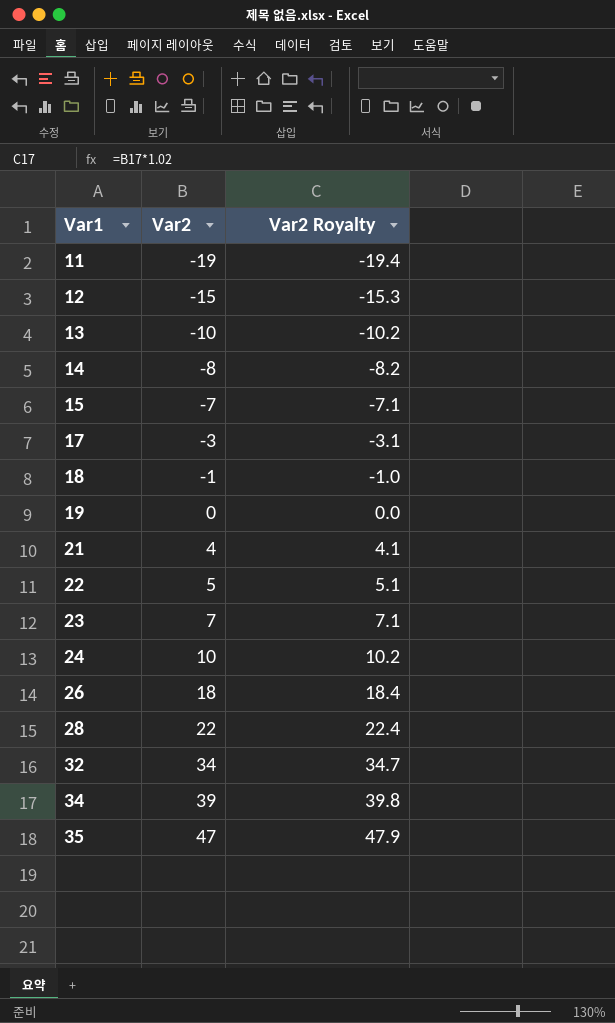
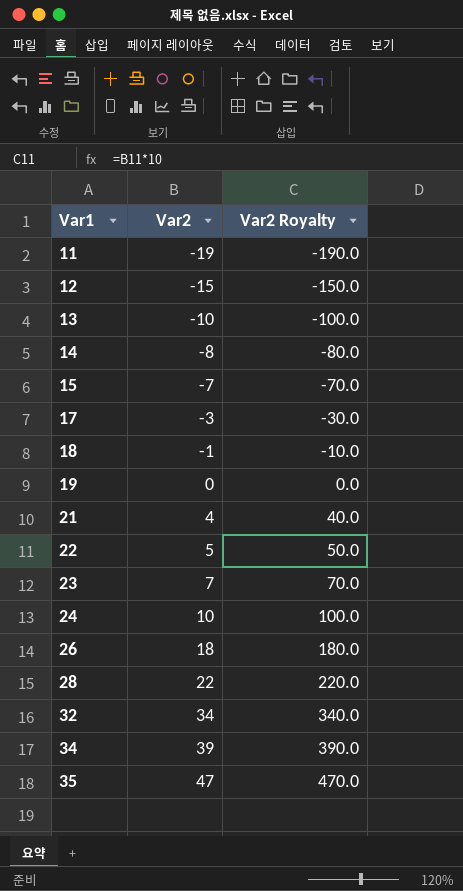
column Var2 Royalty | formula: [Var2] * 1.02 -> [Var2] * 10

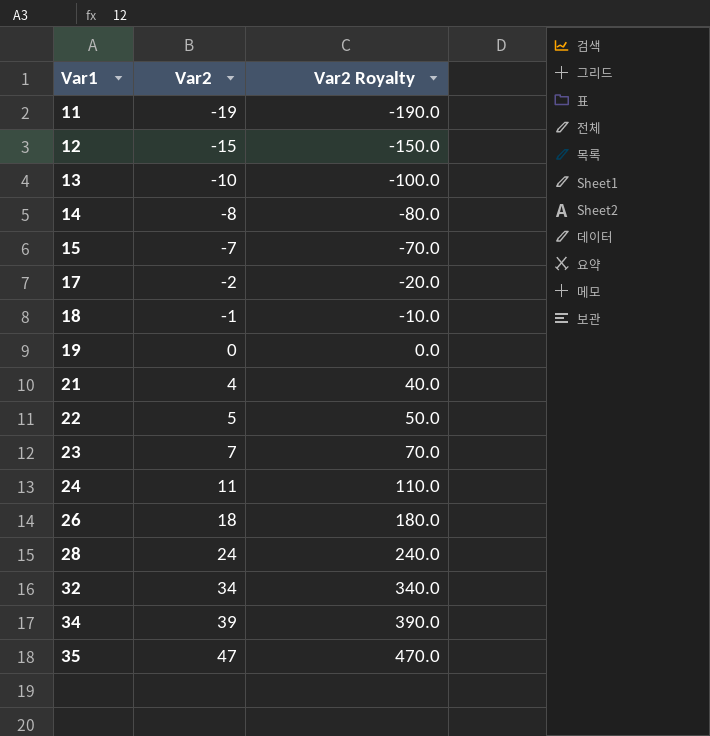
17 | Var2: -3 -> -2
17 | Var2 Royalty: -30.0 -> -20.0
24 | Var2: 10 -> 11
24 | Var2 Royalty: 100.0 -> 110.0
28 | Var2: 22 -> 24
28 | Var2 Royalty: 220.0 -> 240.0

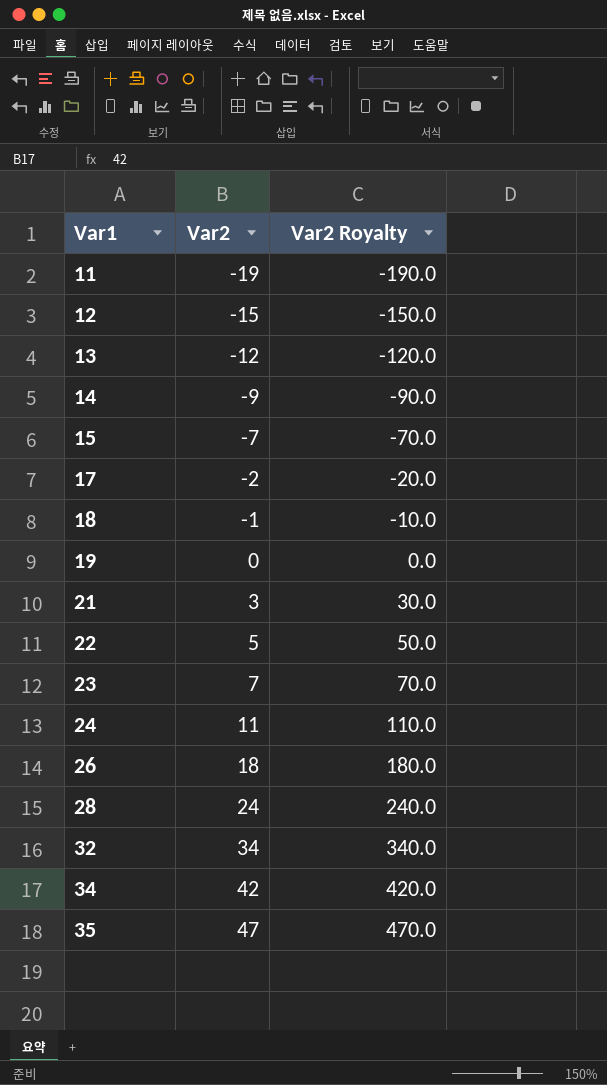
13 | Var2: -10 -> -12
13 | Var2 Royalty: -100.0 -> -120.0
14 | Var2: -8 -> -9
14 | Var2 Royalty: -80.0 -> -90.0
21 | Var2: 4 -> 3
21 | Var2 Royalty: 40.0 -> 30.0
34 | Var2: 39 -> 42
34 | Var2 Royalty: 390.0 -> 420.0

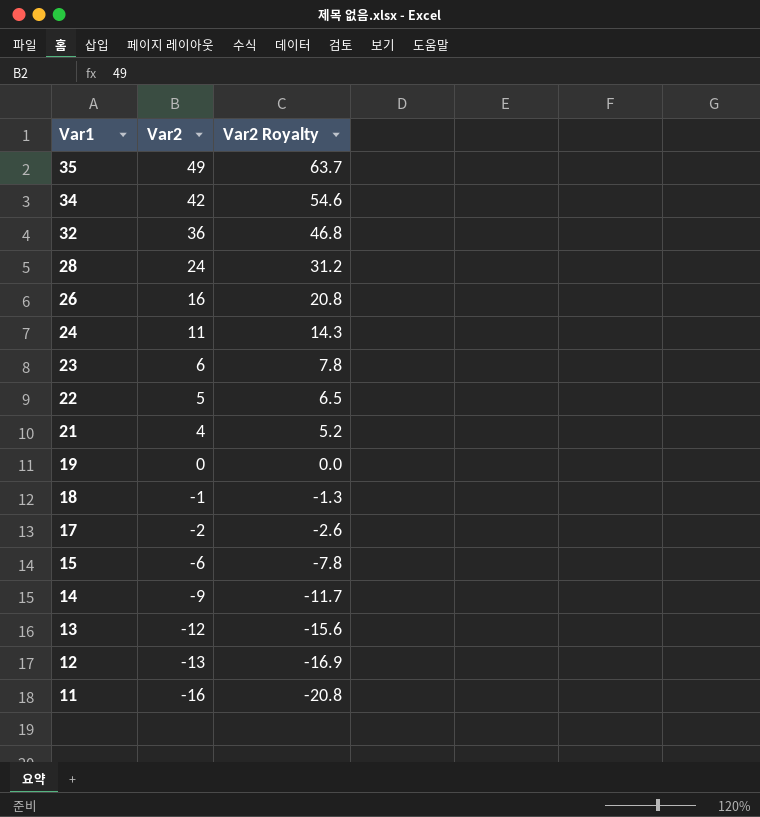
row order: Var1 ascending -> Var1 descending
column Var2 Royalty | formula: [Var2] * 10 -> [Var2] * 1.3
35 | Var2: 47 -> 49
32 | Var2: 34 -> 36
26 | Var2: 18 -> 16
23 | Var2: 7 -> 6
21 | Var2: 3 -> 4
15 | Var2: -7 -> -6
12 | Var2: -15 -> -13
11 | Var2: -19 -> -16

